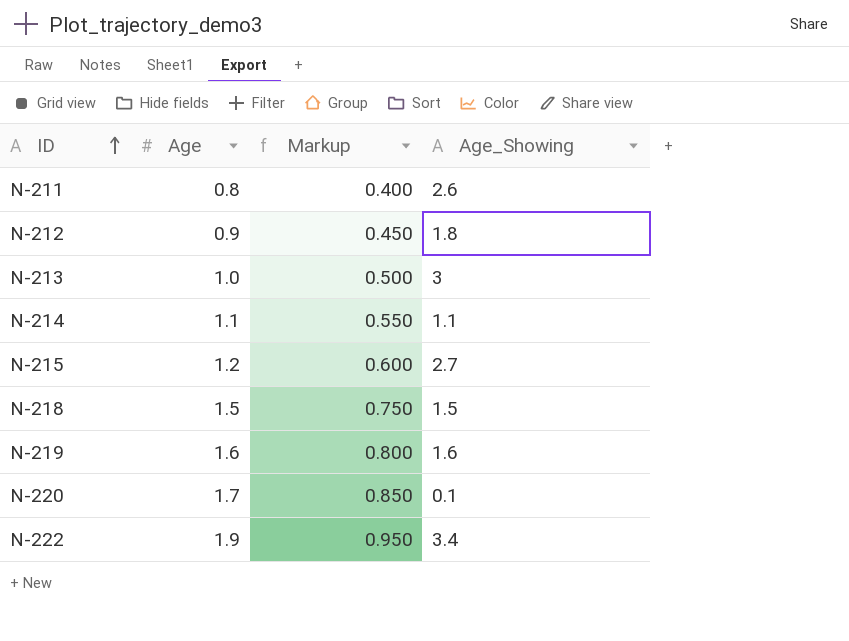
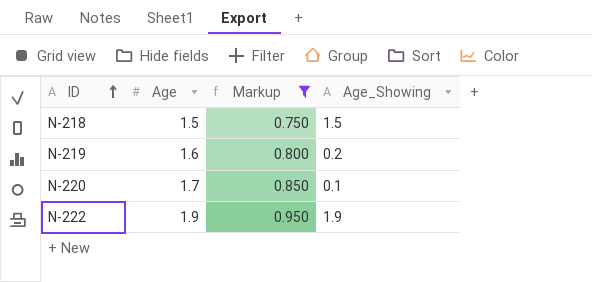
filter: none -> Markup >= 0.750
N-219 | Age_Showing: 1.6 -> 0.2
N-222 | Age_Showing: 3.4 -> 1.9

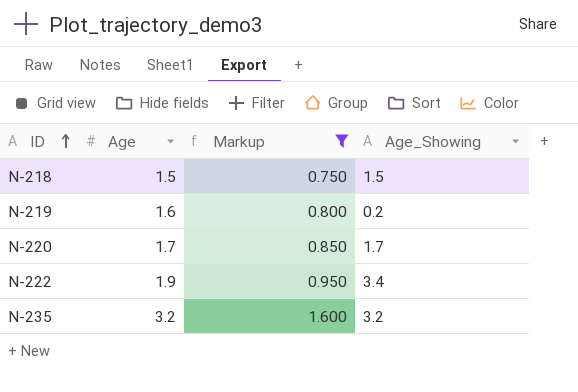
N-220 | Age_Showing: 0.1 -> 1.7
N-222 | Age_Showing: 1.9 -> 3.4
row N-235: none -> 3.2 | 1.600 | 3.2

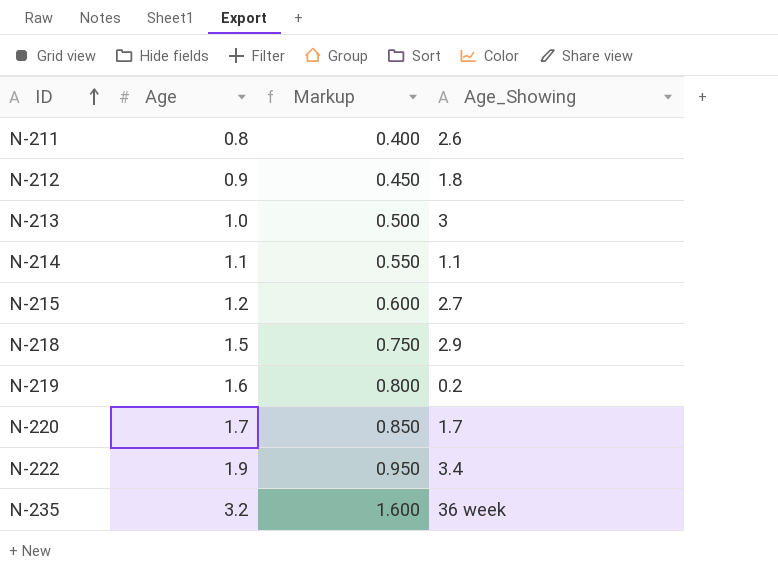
filter: Markup >= 0.750 -> none
N-218 | Age_Showing: 1.5 -> 2.9
N-235 | Age_Showing: 3.2 -> 36 week

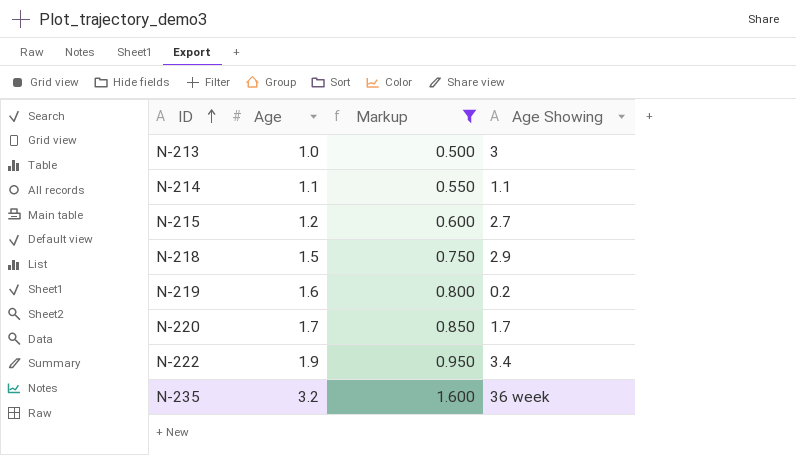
filter: none -> Markup >= 0.500
column name: Age_Showing -> Age Showing

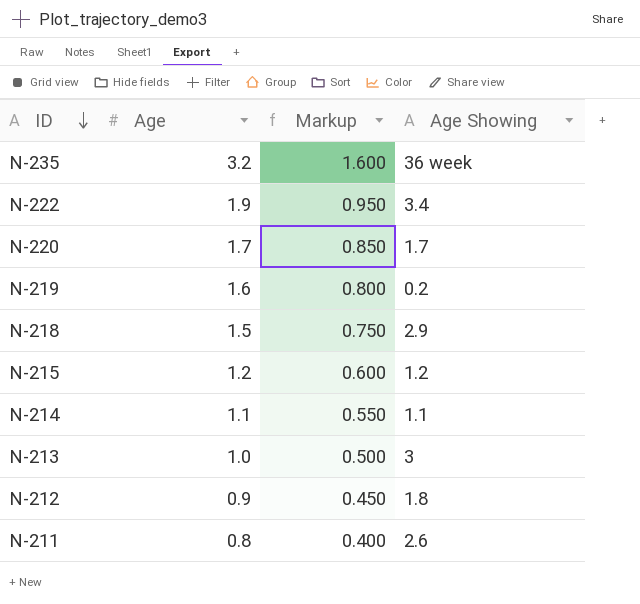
filter: Markup >= 0.500 -> none
row order: ID ascending -> ID descending
N-215 | Age Showing: 2.7 -> 1.2

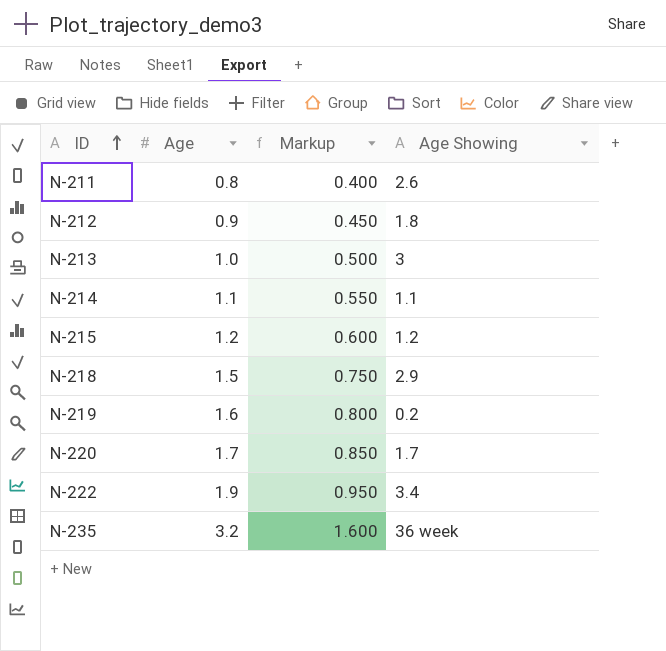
row order: ID descending -> ID ascending

